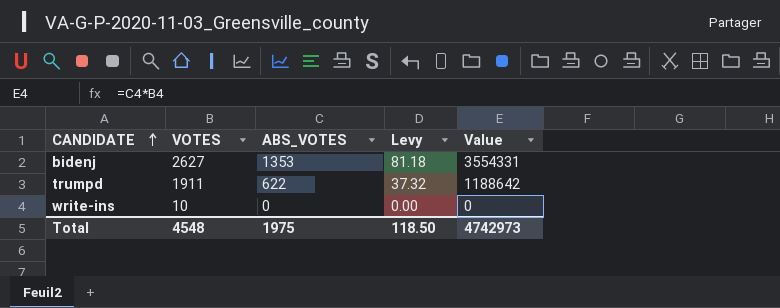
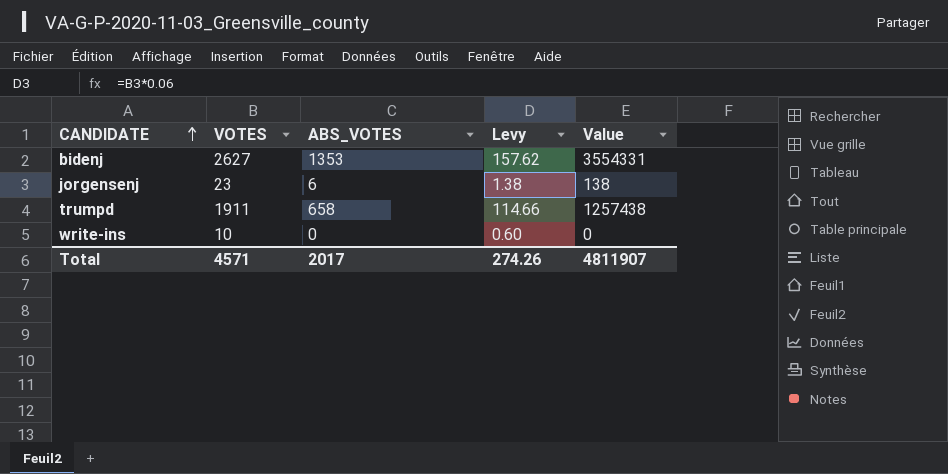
column Levy | formula: [ABS_VOTES] * 0.06 -> [VOTES] * 0.06
row jorgensenj: none -> 23 | 6 | 1.38 | 138
trumpd | ABS_VOTES: 622 -> 658
trumpd | Value: 1188642 -> 1257438
Total | VOTES: 4548 -> 4571
Total | ABS_VOTES: 1975 -> 2017
Total | Levy: 118.50 -> 274.26
Total | Value: 4742973 -> 4811907

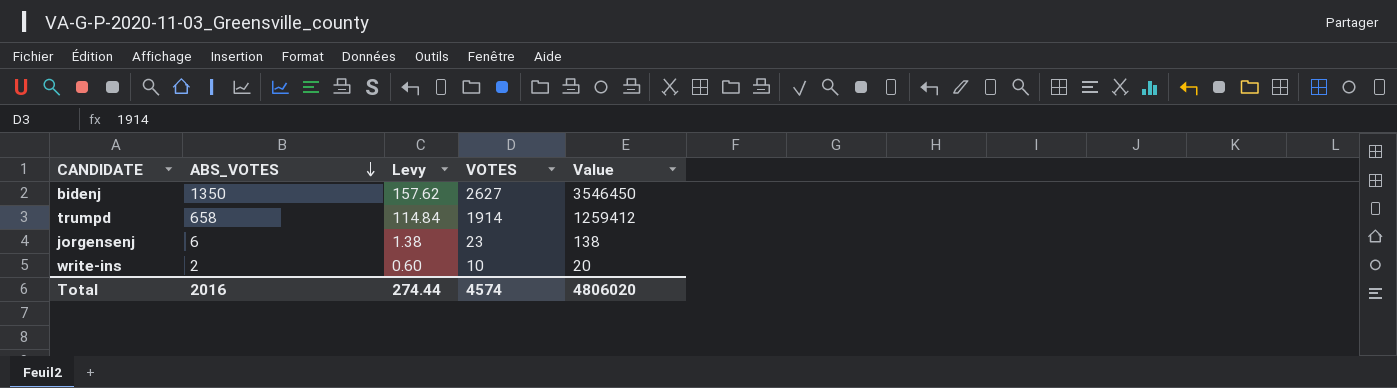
row order: CANDIDATE ascending -> ABS_VOTES descending
column VOTES | position: 2 -> 4
bidenj | ABS_VOTES: 1353 -> 1350
bidenj | Value: 3554331 -> 3546450
trumpd | Levy: 114.66 -> 114.84
trumpd | VOTES: 1911 -> 1914
trumpd | Value: 1257438 -> 1259412
write-ins | ABS_VOTES: 0 -> 2
write-ins | Value: 0 -> 20
Total | ABS_VOTES: 2017 -> 2016
Total | Levy: 274.26 -> 274.44
Total | VOTES: 4571 -> 4574
Total | Value: 4811907 -> 4806020

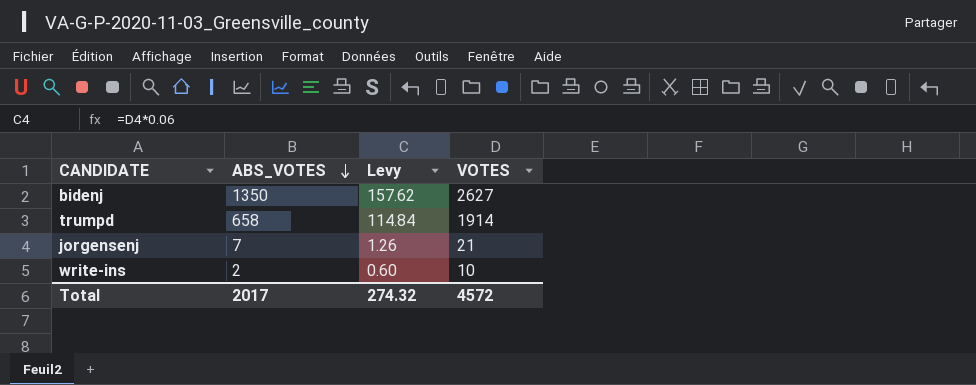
column Value | formula: [ABS_VOTES] * [VOTES] -> none
jorgensenj | ABS_VOTES: 6 -> 7
jorgensenj | Levy: 1.38 -> 1.26
jorgensenj | VOTES: 23 -> 21
Total | ABS_VOTES: 2016 -> 2017
Total | Levy: 274.44 -> 274.32
Total | VOTES: 4574 -> 4572

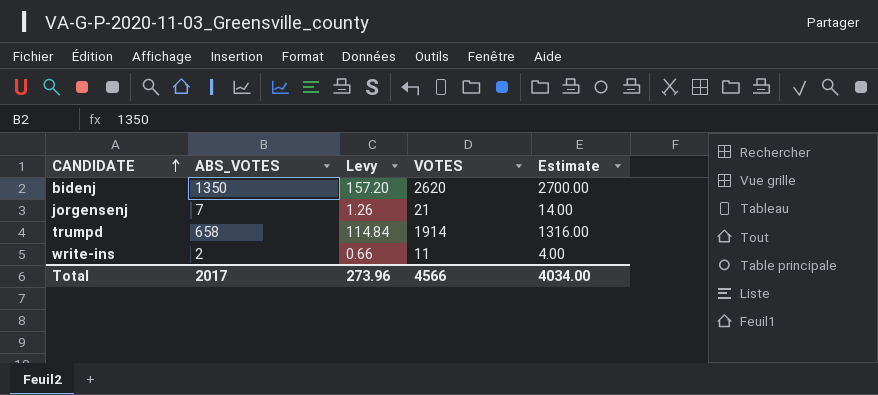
row order: ABS_VOTES descending -> CANDIDATE ascending
column Estimate | formula: none -> [ABS_VOTES] * 2
bidenj | Levy: 157.62 -> 157.20
bidenj | VOTES: 2627 -> 2620
write-ins | Levy: 0.60 -> 0.66
write-ins | VOTES: 10 -> 11
Total | Levy: 274.32 -> 273.96
Total | VOTES: 4572 -> 4566

